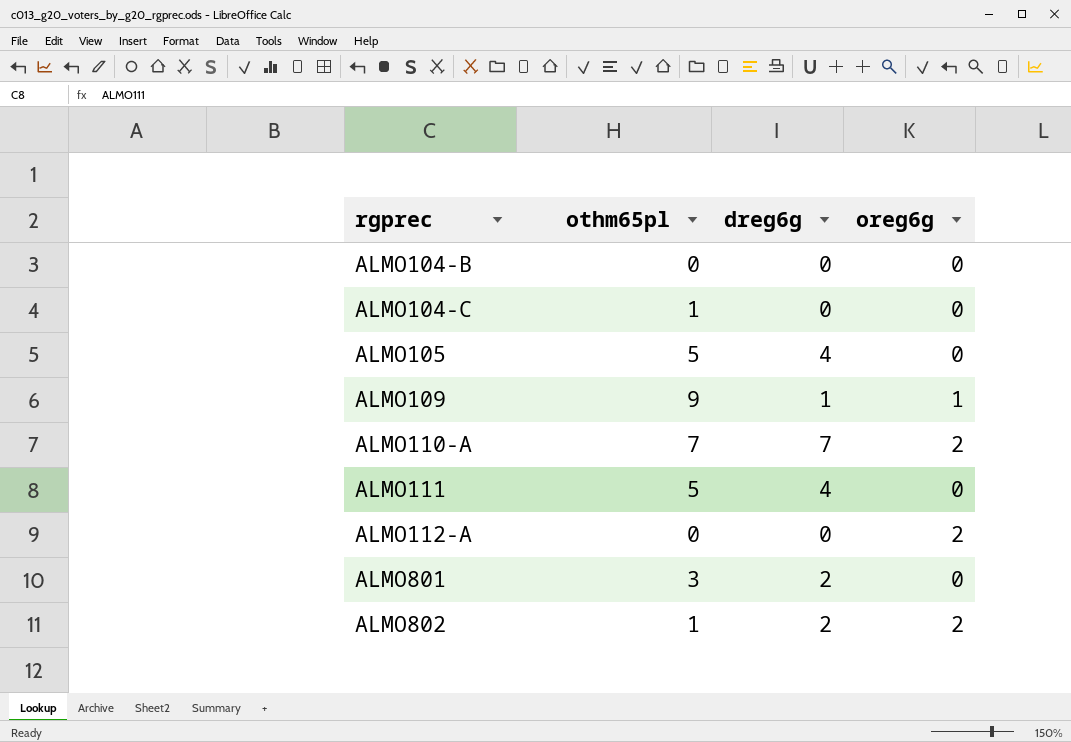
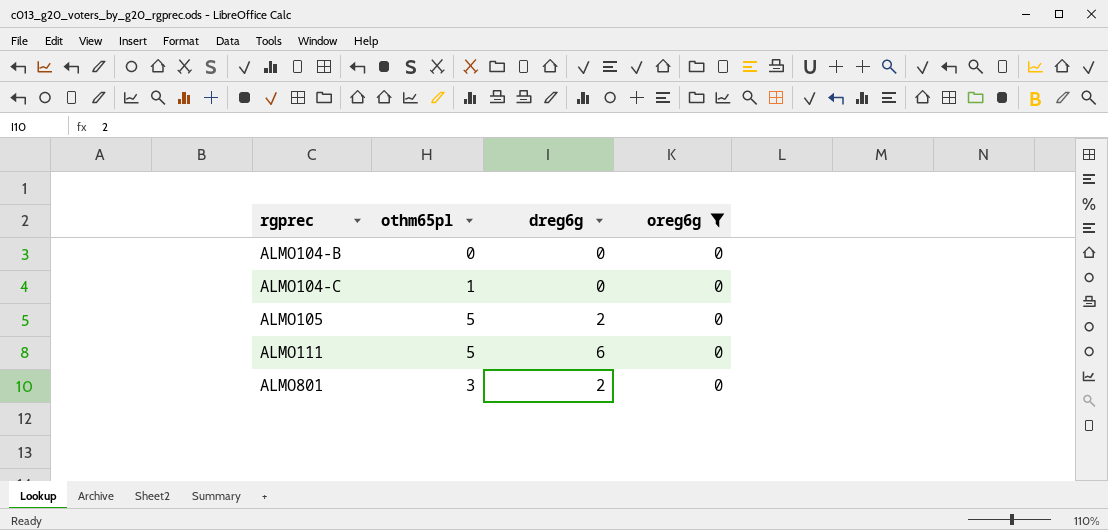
filter: none -> oreg6g = 0
ALMO105 | dreg6g: 4 -> 2
ALMO111 | dreg6g: 4 -> 6

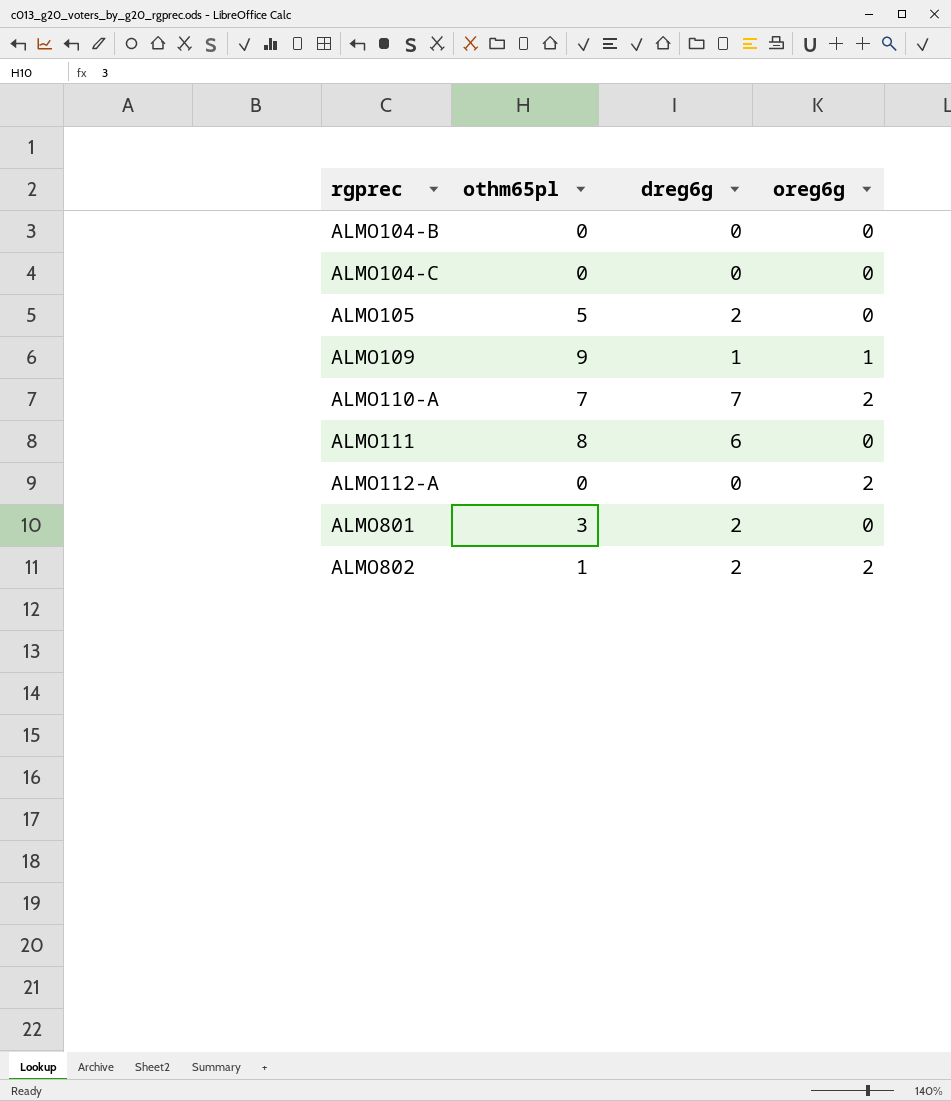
filter: oreg6g = 0 -> none
ALMO104-C | othm65pl: 1 -> 0
ALMO111 | othm65pl: 5 -> 8

